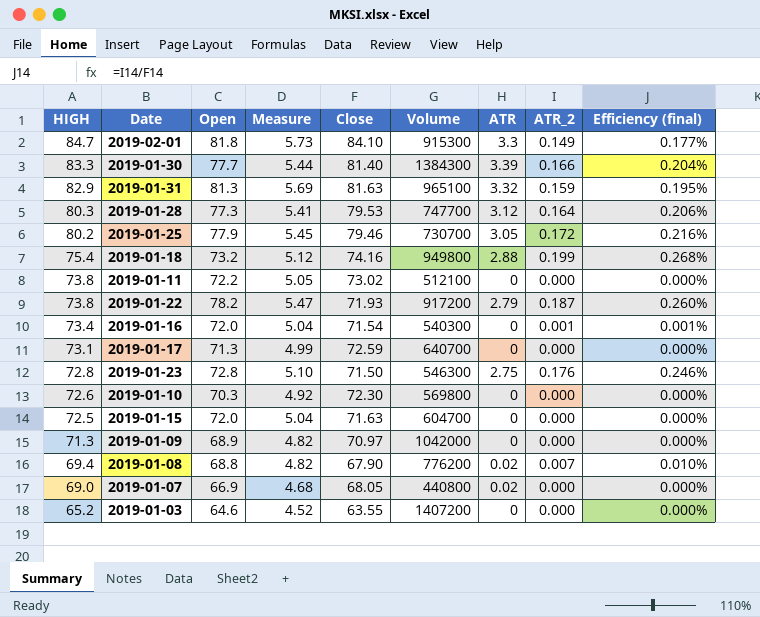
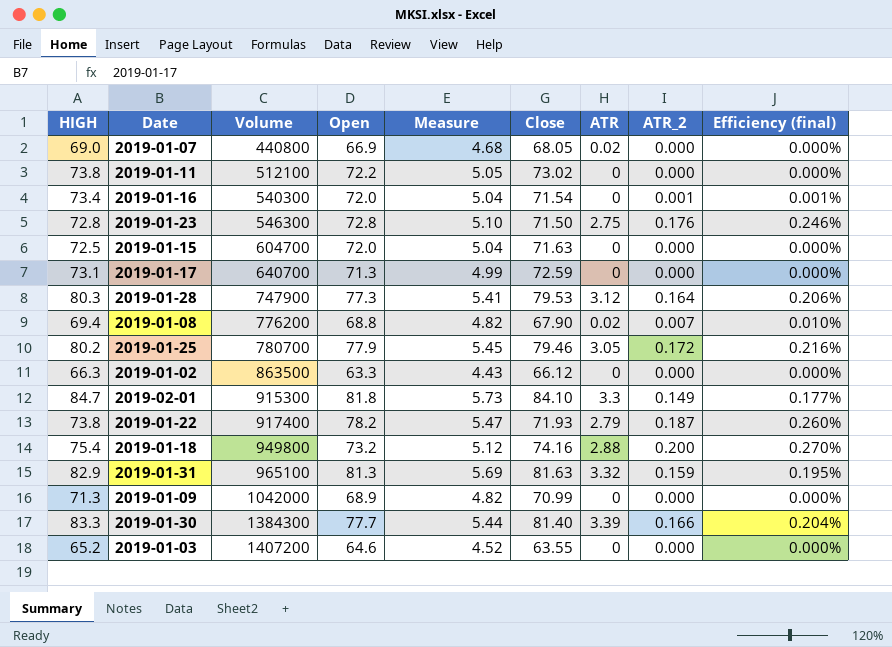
row order: HIGH descending -> Volume ascending
column Volume | position: 6 -> 3
row 2019-01-10: 72.6 | 70.3 | 4.92 | 72.30 | 569800 | 0 | 0.000 | 0.000% -> none
2019-01-28 | Volume: 747700 -> 747900
2019-01-25 | Volume: 730700 -> 780700
row 2019-01-02: none -> 66.3 | 863500 | 63.3 | 4.43 | 66.12 | 0 | 0.000 | 0.000%
2019-01-22 | Volume: 917200 -> 917400
2019-01-18 | ATR_2: 0.199 -> 0.200
2019-01-18 | Efficiency (final): 0.268% -> 0.270%
2019-01-09 | Close: 70.97 -> 70.99

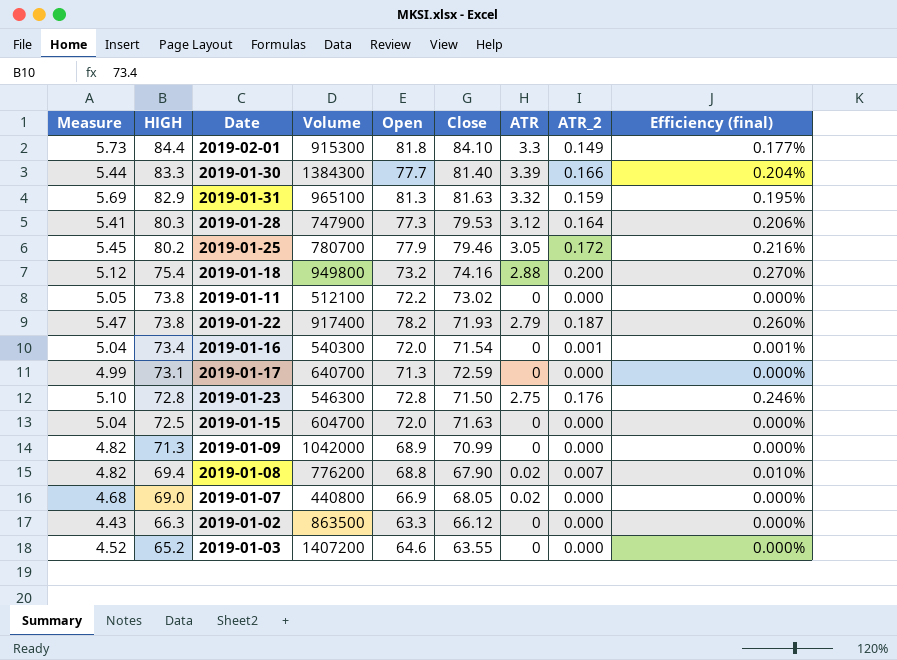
row order: Volume ascending -> HIGH descending
column Measure | position: 5 -> 1
2019-02-01 | HIGH: 84.7 -> 84.4

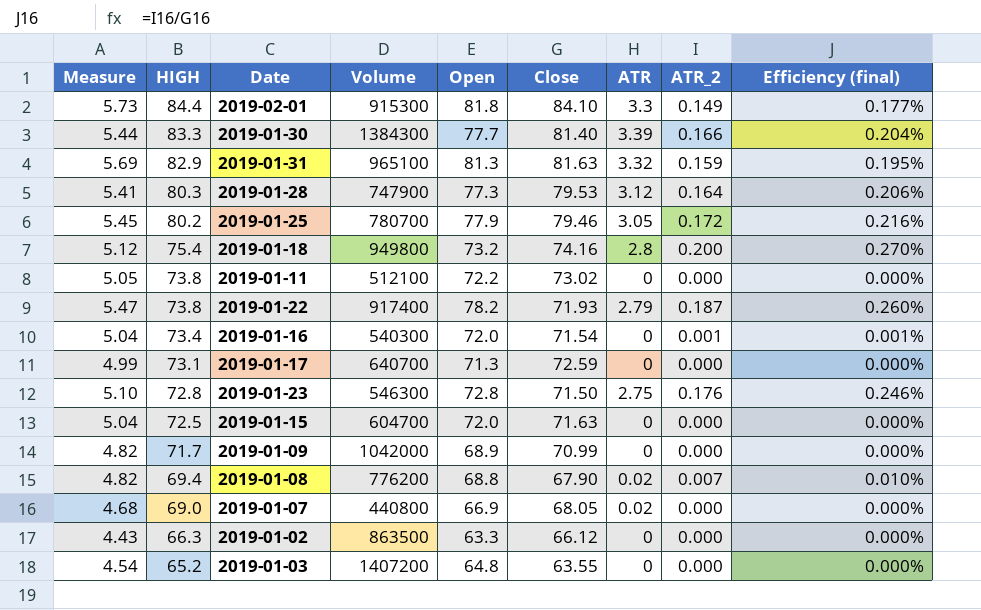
2019-01-18 | ATR: 2.88 -> 2.8
2019-01-09 | HIGH: 71.3 -> 71.7
2019-01-03 | Measure: 4.52 -> 4.54
2019-01-03 | Open: 64.6 -> 64.8

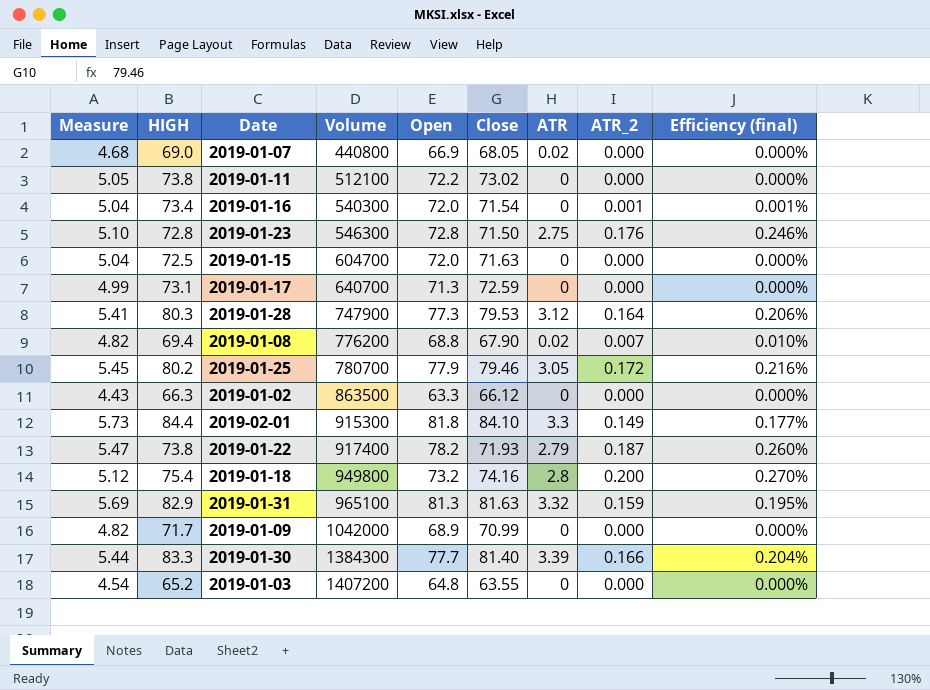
row order: HIGH descending -> Volume ascending

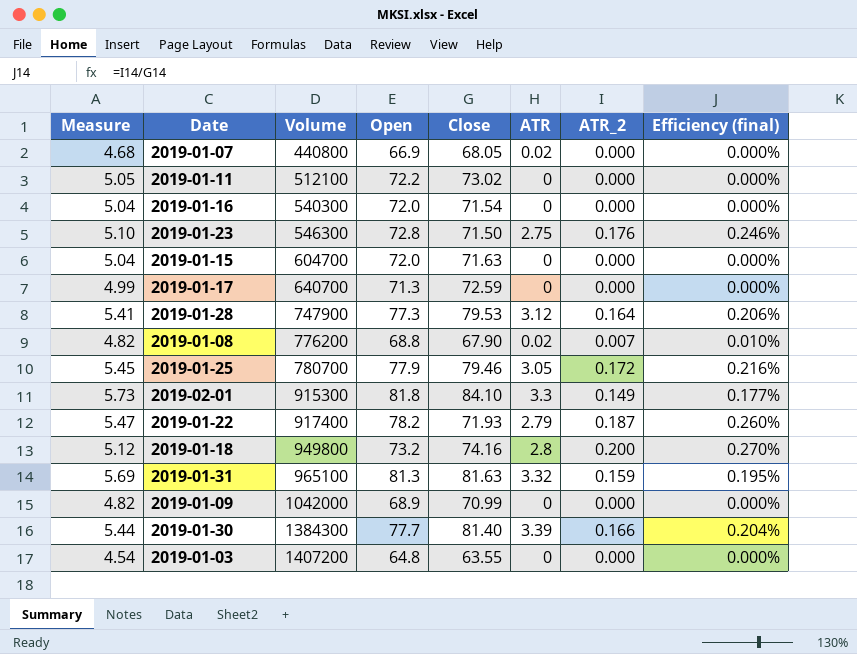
column HIGH | position: 2 -> none
row 2019-01-02: 4.43 | 66.3 | 863500 | 63.3 | 66.12 | 0 | 0.000 | 0.000% -> none
2019-01-16 | ATR_2: 0.001 -> 0.000
2019-01-16 | Efficiency (final): 0.001% -> 0.000%

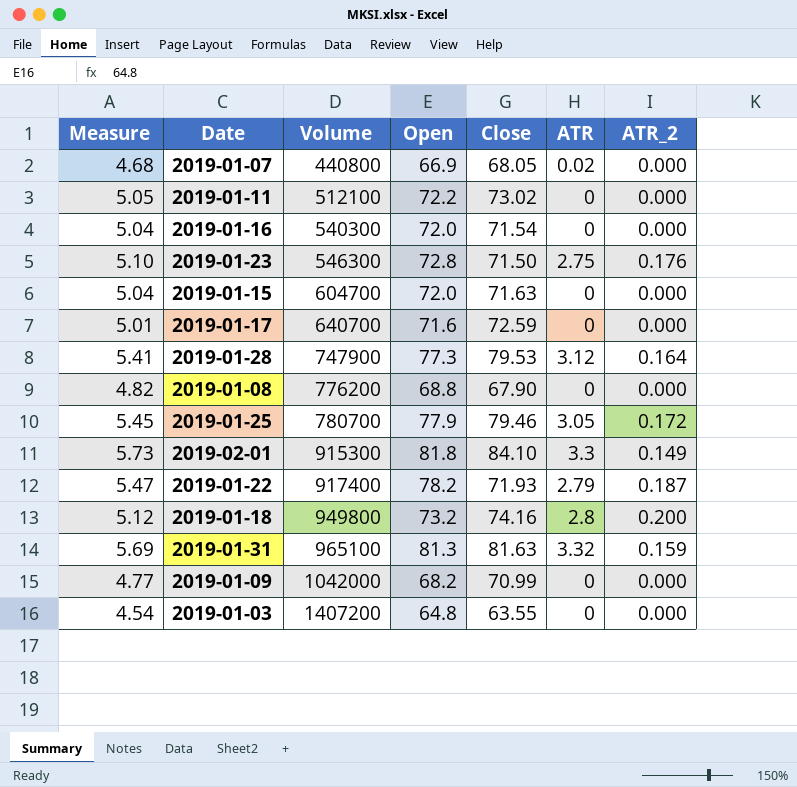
column Efficiency (final) | formula: [ATR_2] / [Close] -> none
row 2019-01-30: 5.44 | 1384300 | 77.7 | 81.40 | 3.39 | 0.166 | 0.204% -> none
2019-01-17 | Measure: 4.99 -> 5.01
2019-01-17 | Open: 71.3 -> 71.6
2019-01-08 | ATR: 0.02 -> 0
2019-01-08 | ATR_2: 0.007 -> 0.000
2019-01-09 | Measure: 4.82 -> 4.77
2019-01-09 | Open: 68.9 -> 68.2

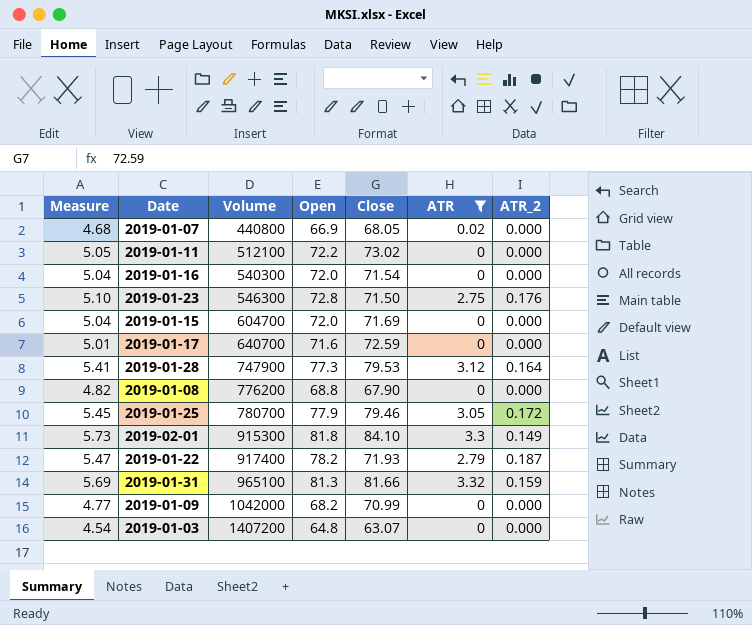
filter: none -> ATR != 2.8
2019-01-15 | Close: 71.63 -> 71.69
2019-01-31 | Close: 81.63 -> 81.66
2019-01-03 | Close: 63.55 -> 63.07

